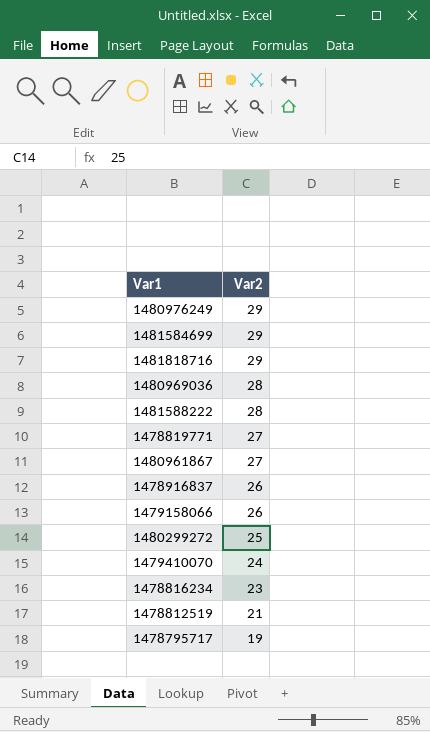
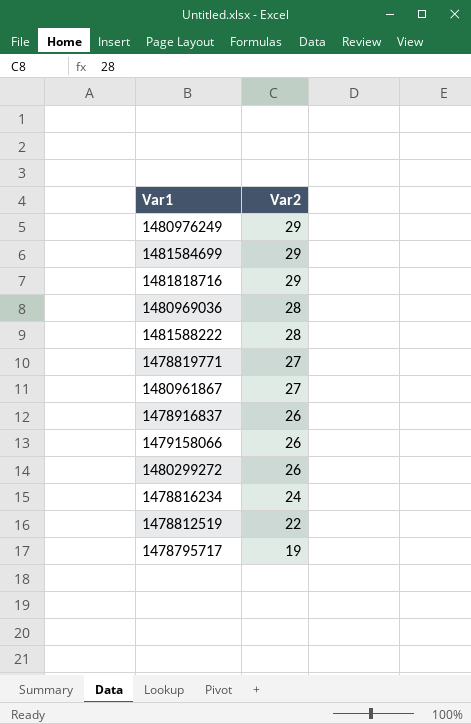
row 1479410070: 24 -> none
1480299272 | Var2: 25 -> 26
1478816234 | Var2: 23 -> 24
1478812519 | Var2: 21 -> 22

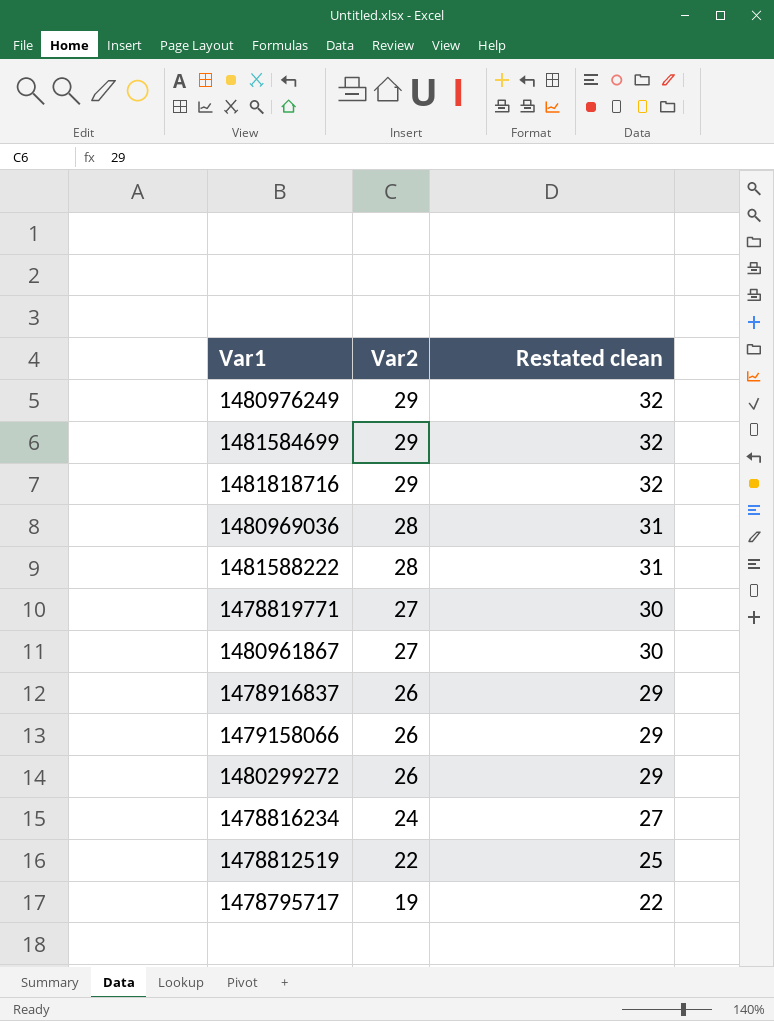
column Restated clean | formula: none -> [Var2] + 3

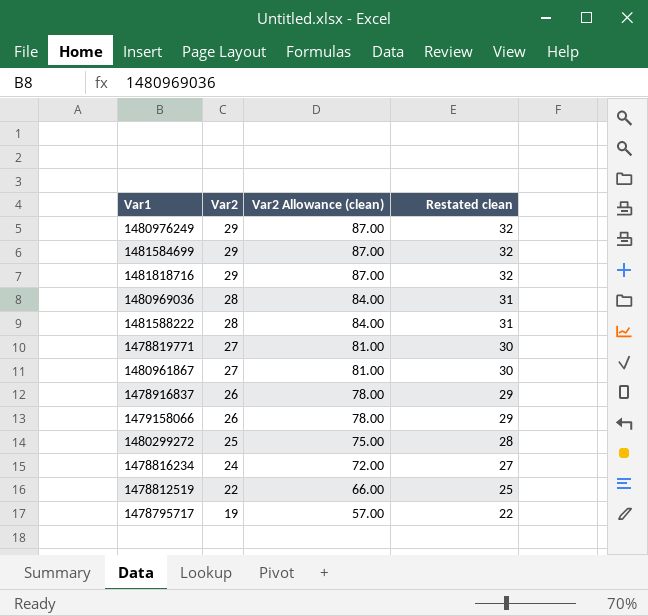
column Var2 Allowance (clean) | formula: none -> [Var2] * 3
1480299272 | Var2: 26 -> 25
1480299272 | Restated clean: 29 -> 28

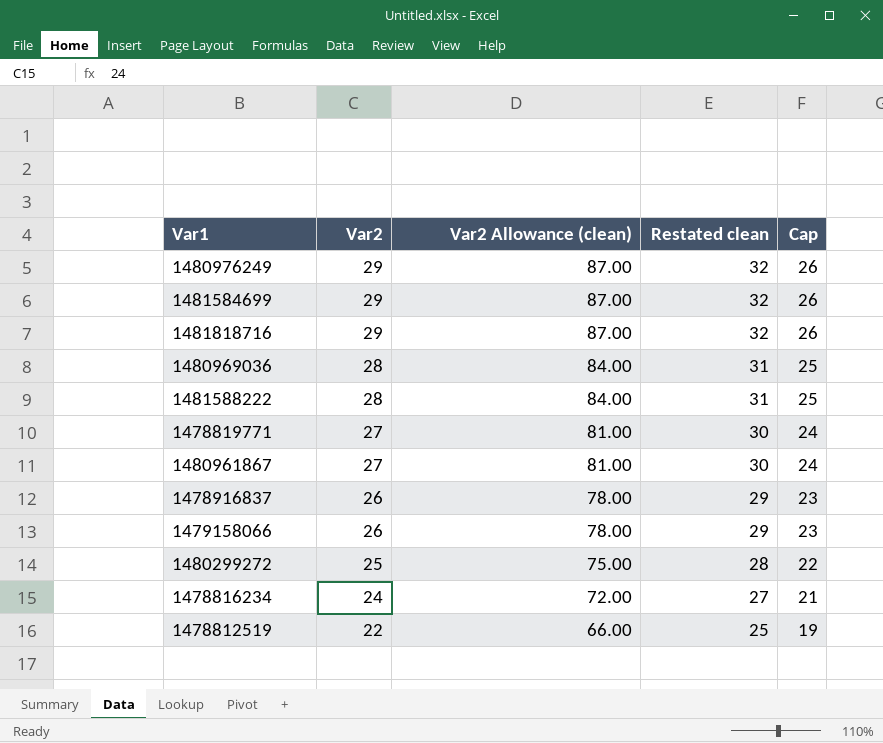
column Cap | formula: none -> [Var2] - 3
row 1478795717: 19 | 57.00 | 22 -> none

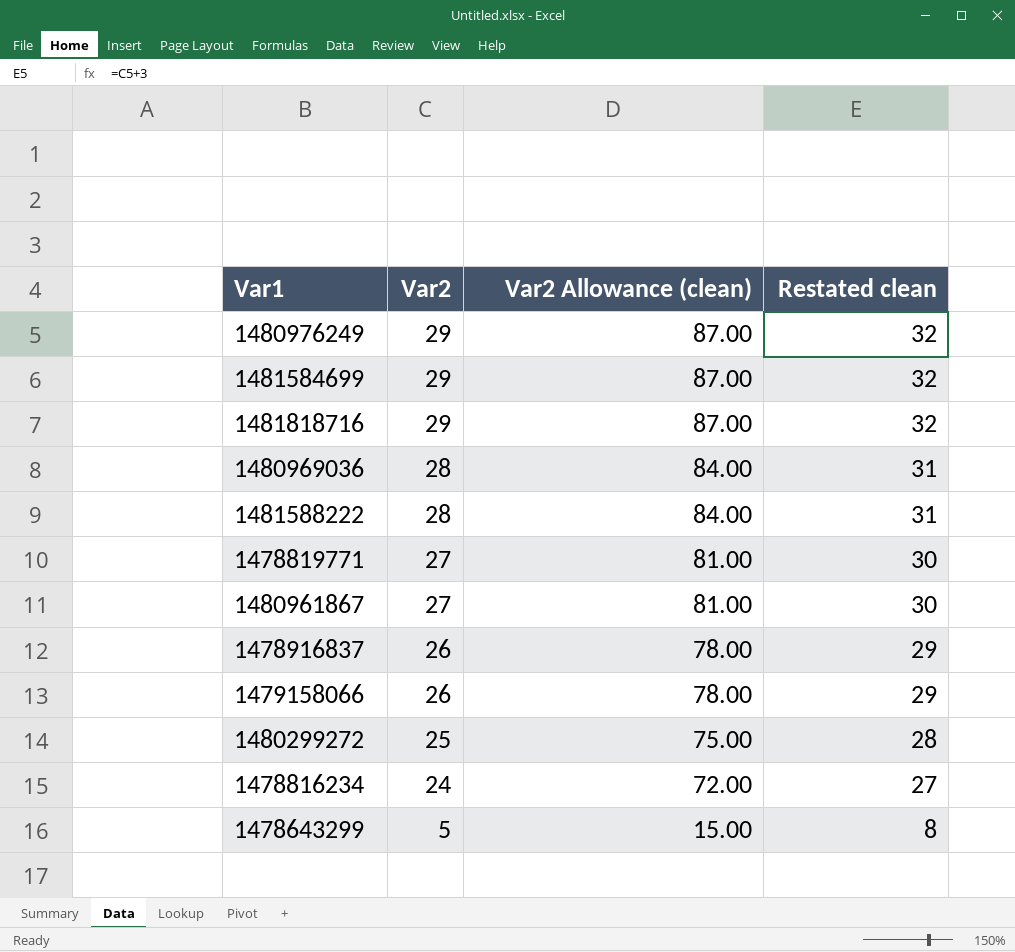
column Cap | formula: [Var2] - 3 -> none
row 1478812519: 22 | 66.00 | 25 | 19 -> none
row 1478643299: none -> 5 | 15.00 | 8

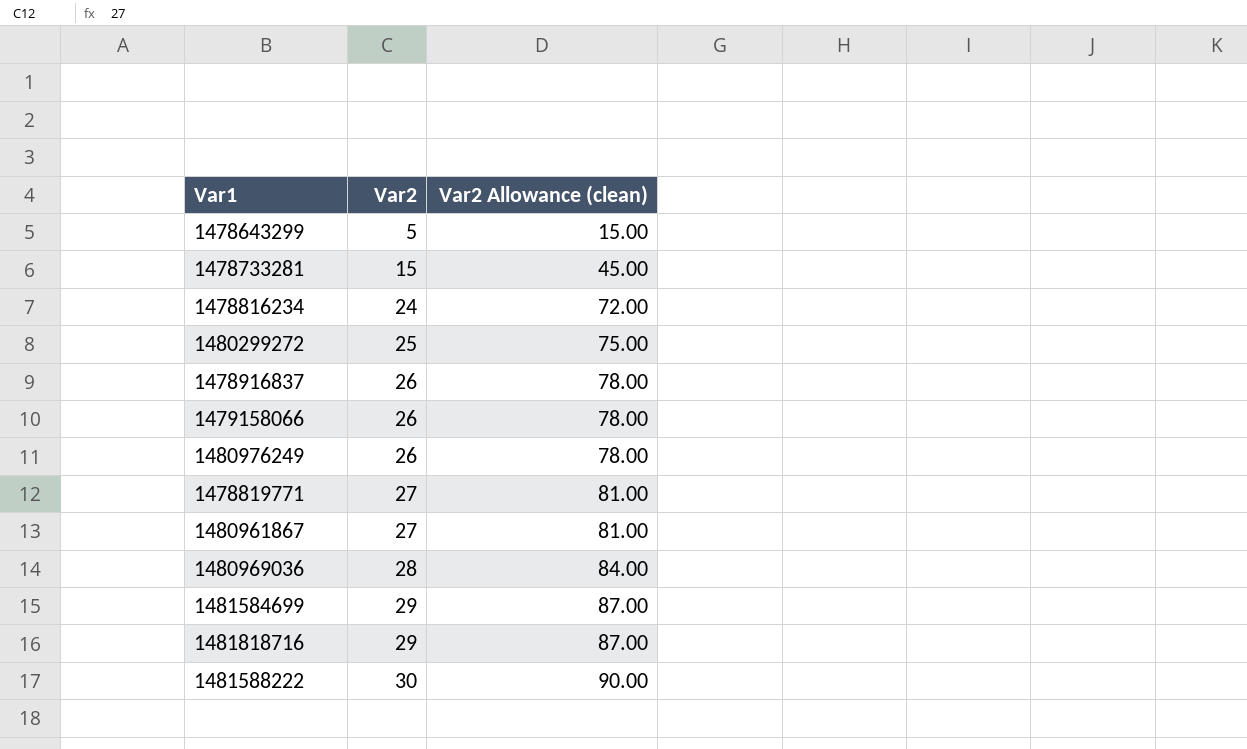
row order: Var2 descending -> Var2 ascending
column Restated clean | formula: [Var2] + 3 -> none
row 1478733281: none -> 15 | 45.00
1480976249 | Var2: 29 -> 26
1480976249 | Var2 Allowance (clean): 87.00 -> 78.00
1481588222 | Var2: 28 -> 30
1481588222 | Var2 Allowance (clean): 84.00 -> 90.00

